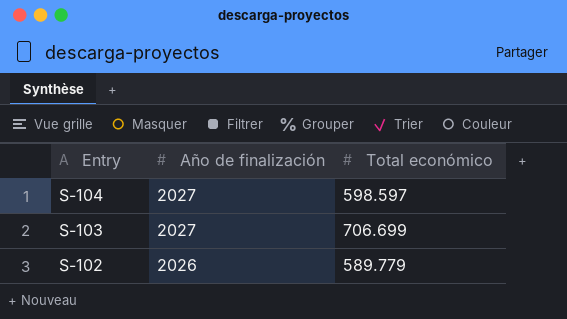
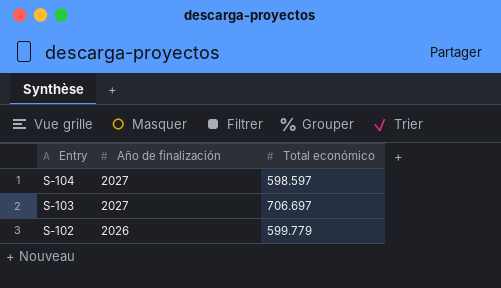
S-103 | Total económico: 706.699 -> 706.697
S-102 | Total económico: 589.779 -> 599.779

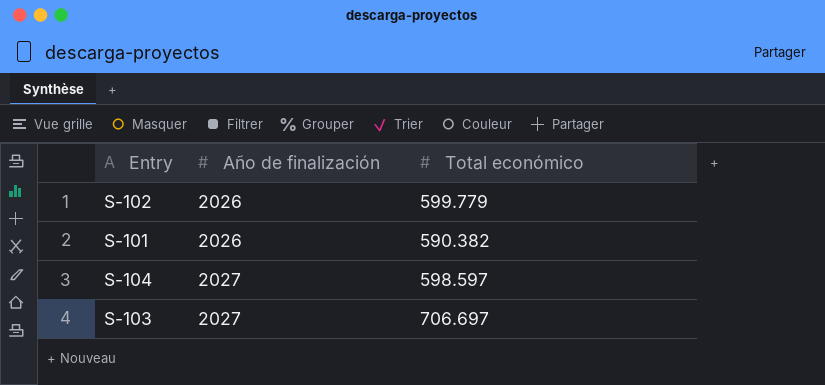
row order: Entry descending -> Año de finalización ascending
row S-101: none -> 2026 | 590.382

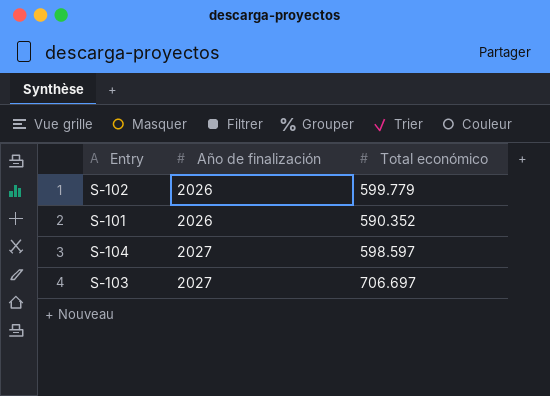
S-101 | Total económico: 590.382 -> 590.352

